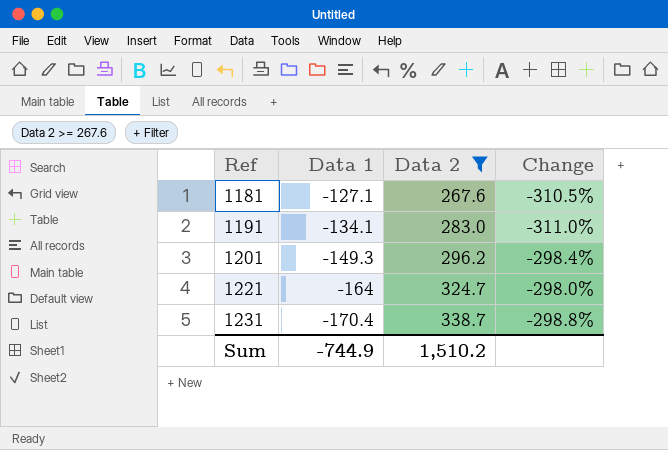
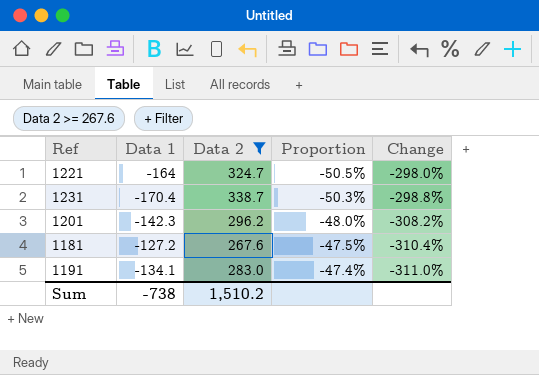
row order: Ref ascending -> Proportion ascending
column Proportion | formula: none -> [Data 1] / [Data 2]
1201 | Data 1: -149.3 -> -142.3
1201 | Change: -298.4% -> -308.2%
1181 | Data 1: -127.1 -> -127.2
1181 | Change: -310.5% -> -310.4%
Sum | Data 1: -744.9 -> -738

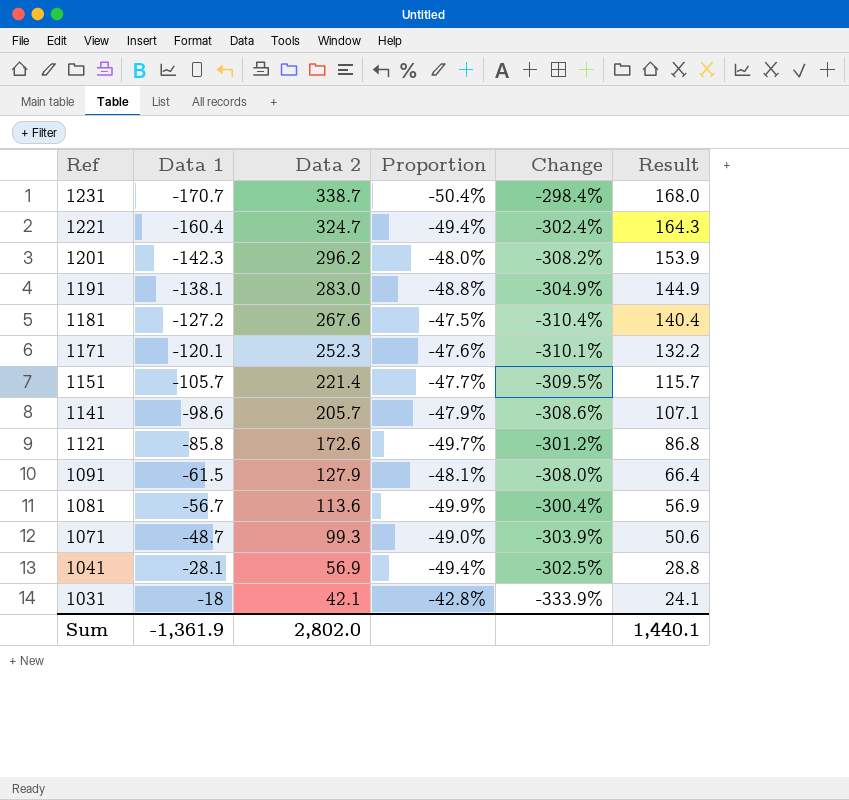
filter: Data 2 >= 267.6 -> none
row order: Proportion ascending -> Ref descending
column Result | formula: none -> [Data 1] + [Data 2]
1231 | Data 1: -170.4 -> -170.7
1231 | Proportion: -50.3% -> -50.4%
1231 | Change: -298.8% -> -298.4%
1221 | Data 1: -164 -> -160.4
1221 | Proportion: -50.5% -> -49.4%
1221 | Change: -298.0% -> -302.4%
1191 | Data 1: -134.1 -> -138.1
1191 | Proportion: -47.4% -> -48.8%
1191 | Change: -311.0% -> -304.9%
Sum | Data 1: -738 -> -1,361.9
Sum | Data 2: 1,510.2 -> 2,802.0

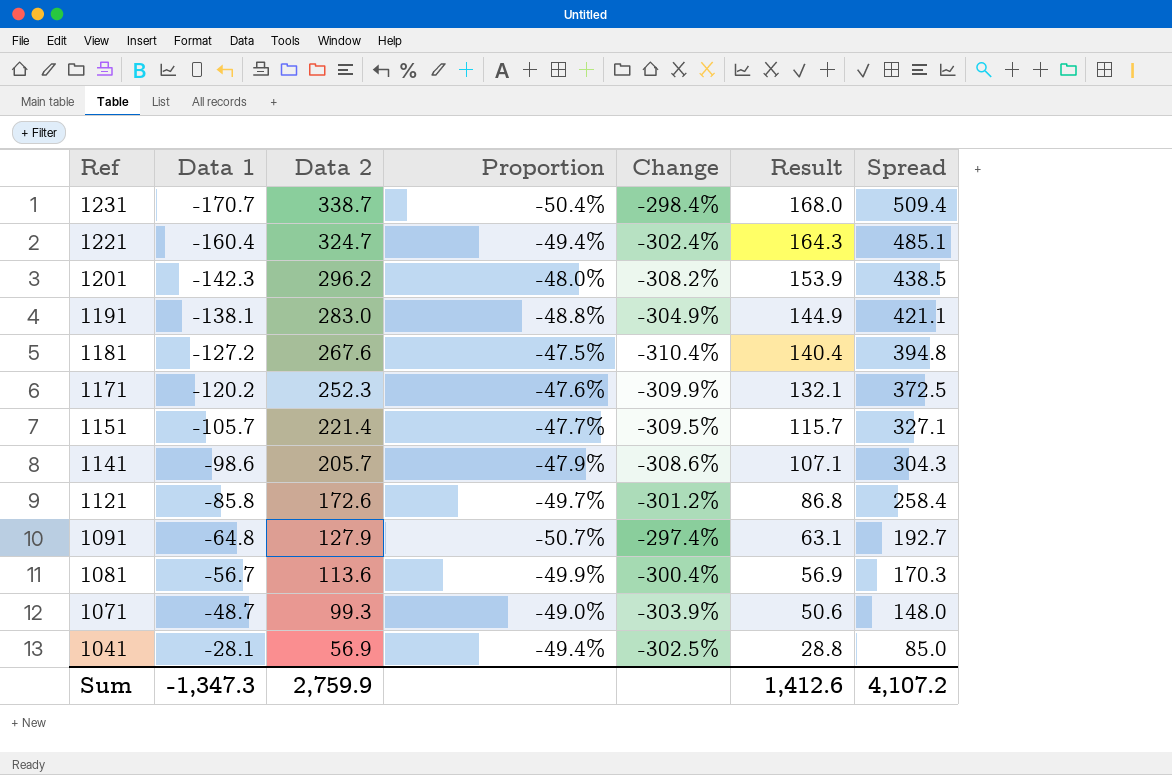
column Spread | formula: none -> [Data 2] - [Data 1]
row 1031: -18 | 42.1 | -42.8% | -333.9% | 24.1 -> none
1171 | Data 1: -120.1 -> -120.2
1171 | Change: -310.1% -> -309.9%
1171 | Result: 132.2 -> 132.1
1091 | Data 1: -61.5 -> -64.8
1091 | Proportion: -48.1% -> -50.7%
1091 | Change: -308.0% -> -297.4%
1091 | Result: 66.4 -> 63.1
Sum | Data 1: -1,361.9 -> -1,347.3
Sum | Data 2: 2,802.0 -> 2,759.9
Sum | Result: 1,440.1 -> 1,412.6

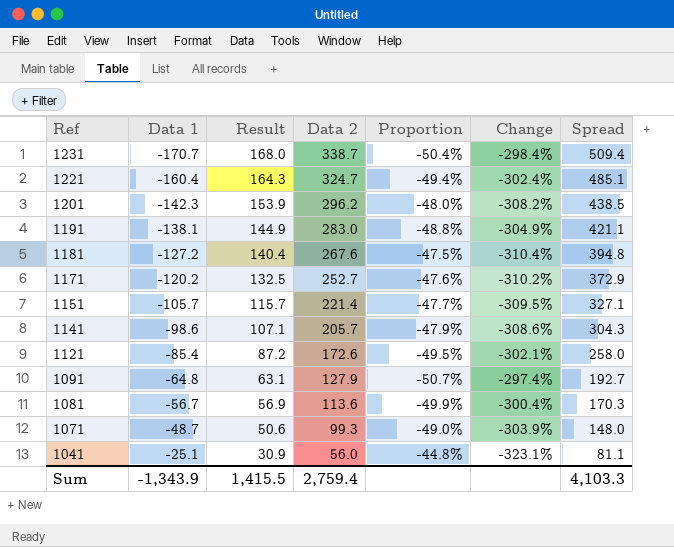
column Result | position: 6 -> 3
1171 | Result: 132.1 -> 132.5
1171 | Data 2: 252.3 -> 252.7
1171 | Change: -309.9% -> -310.2%
1171 | Spread: 372.5 -> 372.9
1121 | Data 1: -85.8 -> -85.4
1121 | Result: 86.8 -> 87.2
1121 | Proportion: -49.7% -> -49.5%
1121 | Change: -301.2% -> -302.1%
1121 | Spread: 258.4 -> 258.0
1041 | Data 1: -28.1 -> -25.1
1041 | Result: 28.8 -> 30.9
1041 | Data 2: 56.9 -> 56.0
1041 | Proportion: -49.4% -> -44.8%
1041 | Change: -302.5% -> -323.1%
1041 | Spread: 85.0 -> 81.1
Sum | Data 1: -1,347.3 -> -1,343.9
Sum | Result: 1,412.6 -> 1,415.5
Sum | Data 2: 2,759.9 -> 2,759.4
Sum | Spread: 4,107.2 -> 4,103.3

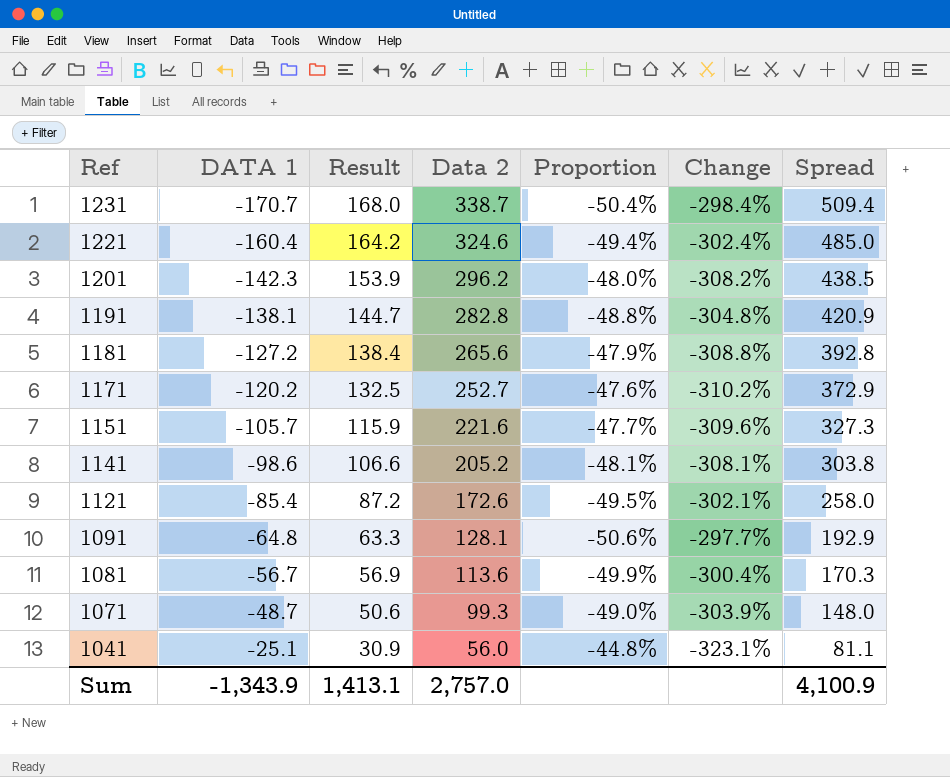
column name: Data 1 -> DATA 1
1221 | Result: 164.3 -> 164.2
1221 | Data 2: 324.7 -> 324.6
1221 | Spread: 485.1 -> 485.0
1191 | Result: 144.9 -> 144.7
1191 | Data 2: 283.0 -> 282.8
1191 | Change: -304.9% -> -304.8%
1191 | Spread: 421.1 -> 420.9
1181 | Result: 140.4 -> 138.4
1181 | Data 2: 267.6 -> 265.6
1181 | Proportion: -47.5% -> -47.9%
1181 | Change: -310.4% -> -308.8%
1181 | Spread: 394.8 -> 392.8
1151 | Result: 115.7 -> 115.9
1151 | Data 2: 221.4 -> 221.6
1151 | Change: -309.5% -> -309.6%
1151 | Spread: 327.1 -> 327.3
1141 | Result: 107.1 -> 106.6
1141 | Data 2: 205.7 -> 205.2
1141 | Proportion: -47.9% -> -48.1%
1141 | Change: -308.6% -> -308.1%
1141 | Spread: 304.3 -> 303.8
1091 | Result: 63.1 -> 63.3
1091 | Data 2: 127.9 -> 128.1
1091 | Proportion: -50.7% -> -50.6%
1091 | Change: -297.4% -> -297.7%
1091 | Spread: 192.7 -> 192.9
Sum | Result: 1,415.5 -> 1,413.1
Sum | Data 2: 2,759.4 -> 2,757.0
Sum | Spread: 4,103.3 -> 4,100.9

